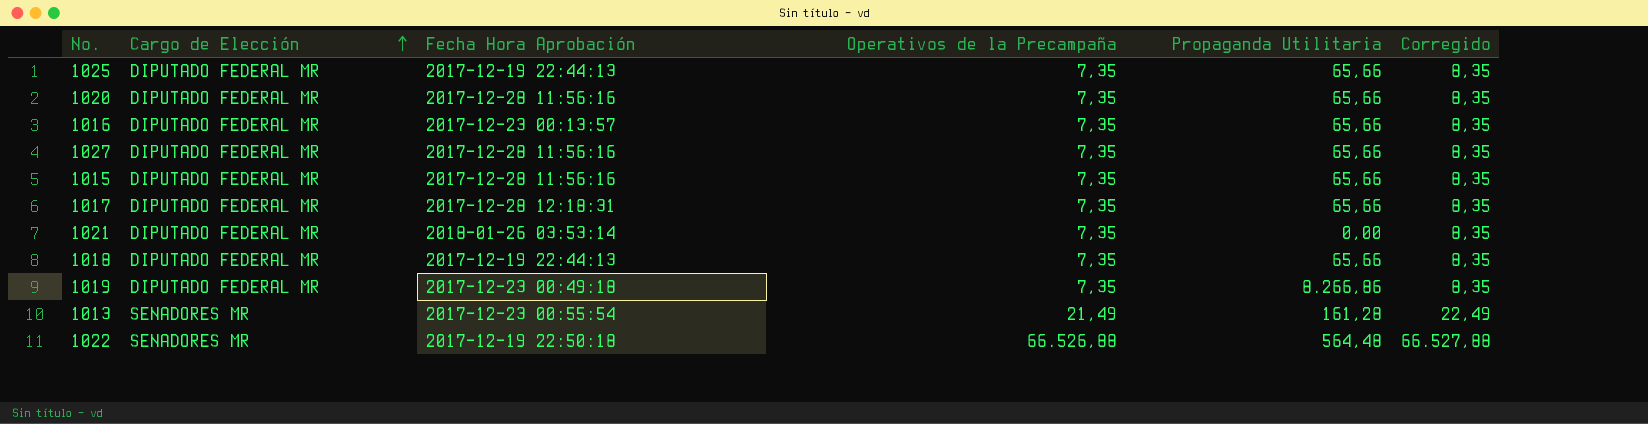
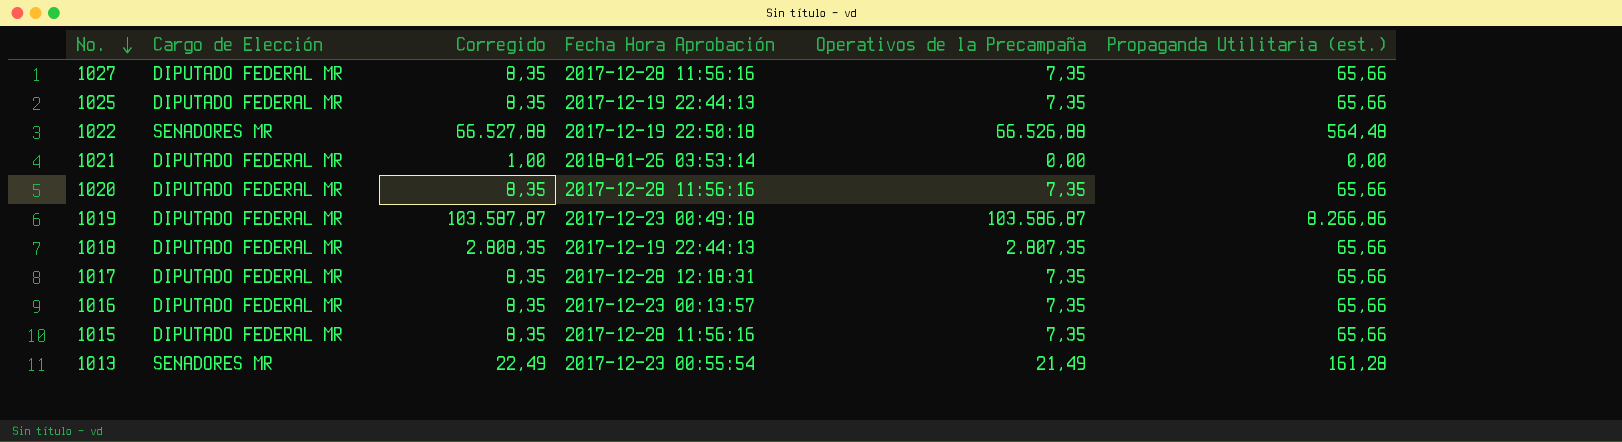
row order: Cargo de Elección ascending -> No. descending
column Corregido | position: 6 -> 3
column name: Propaganda Utilitaria -> Propaganda Utilitaria (est.)
1021 | Corregido: 8,35 -> 1,00
1021 | Operativos de la Precampaña: 7,35 -> 0,00
1019 | Corregido: 8,35 -> 103.587,87
1019 | Operativos de la Precampaña: 7,35 -> 103.586,87
1018 | Corregido: 8,35 -> 2.808,35
1018 | Operativos de la Precampaña: 7,35 -> 2.807,35

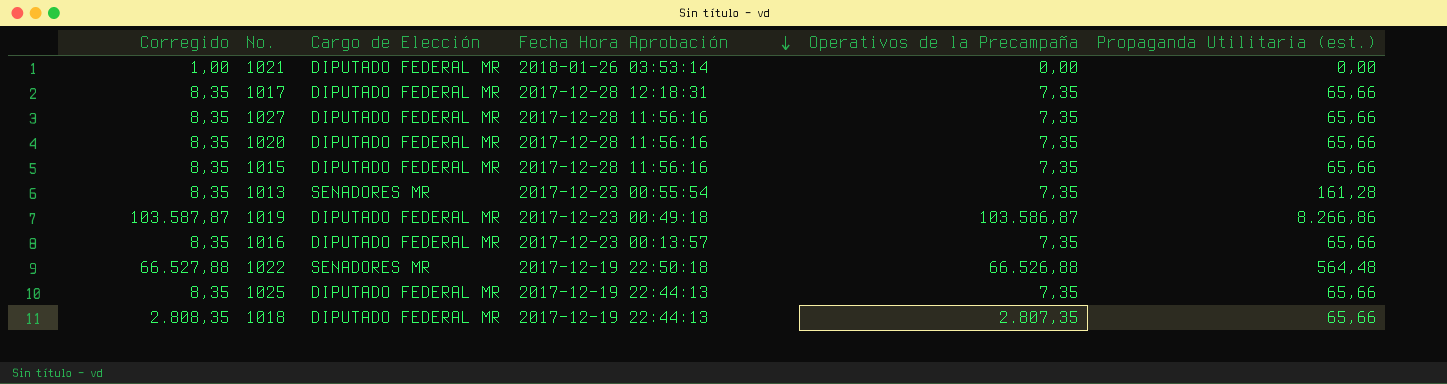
row order: No. descending -> Fecha Hora Aprobación descending
column Corregido | position: 3 -> 1
1013 | Corregido: 22,49 -> 8,35
1013 | Operativos de la Precampaña: 21,49 -> 7,35

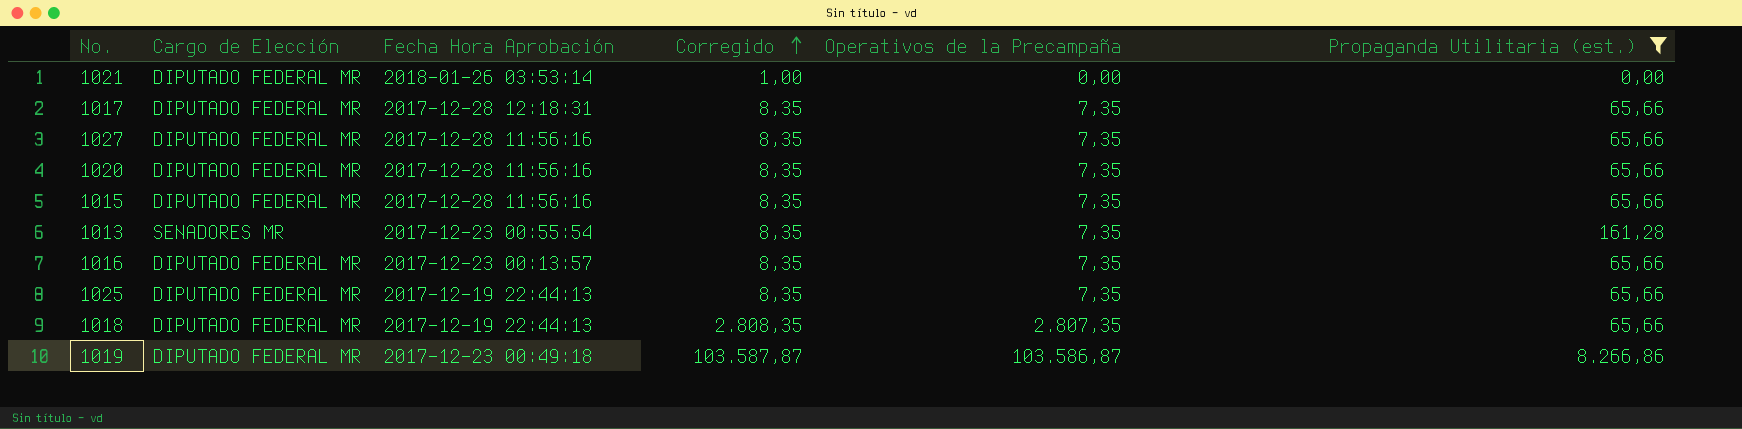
filter: none -> Propaganda Utilitaria (est.) != 564,48
row order: Fecha Hora Aprobación descending -> Corregido ascending
column Corregido | position: 1 -> 4

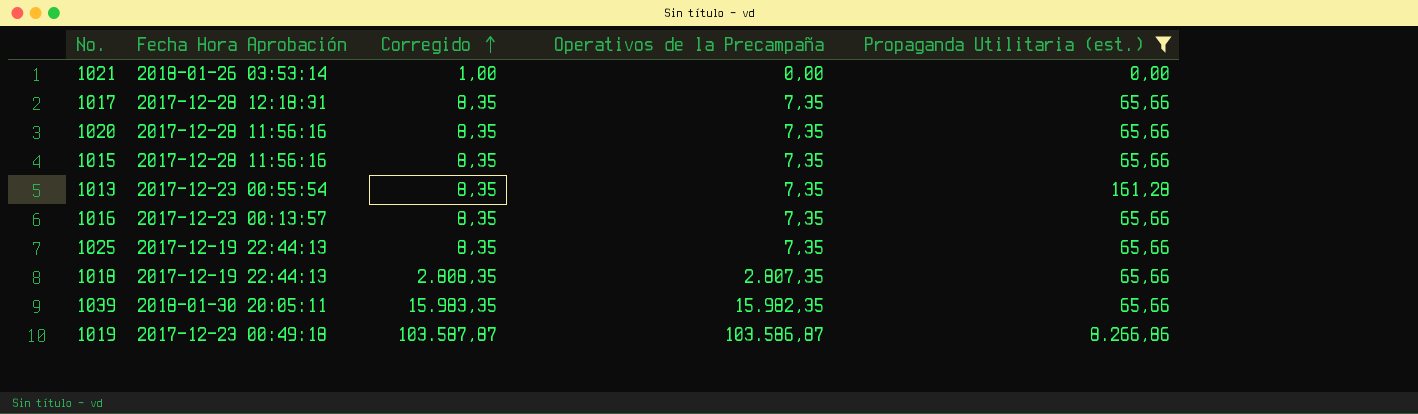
column Cargo de Elección | position: 2 -> none
row 1027: DIPUTADO FEDERAL MR | 2017-12-28 11:56:16 | 8,35 | 7,35 | 65,66 -> none
row 1039: none -> 2018-01-30 20:05:11 | 15.983,35 | 15.982,35 | 65,66

